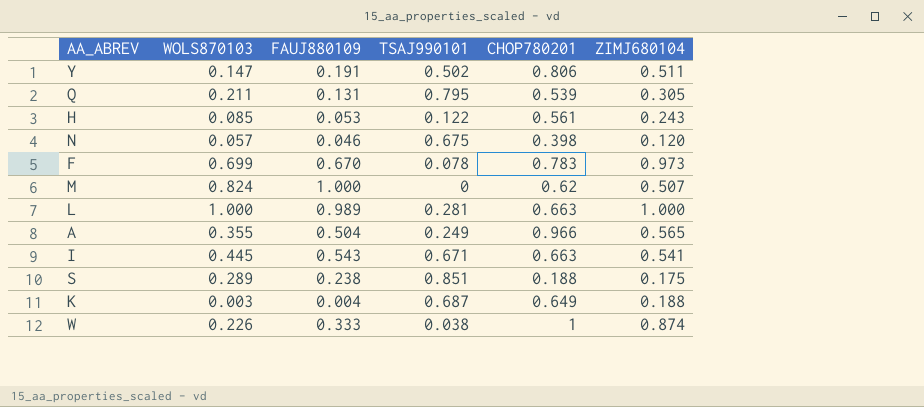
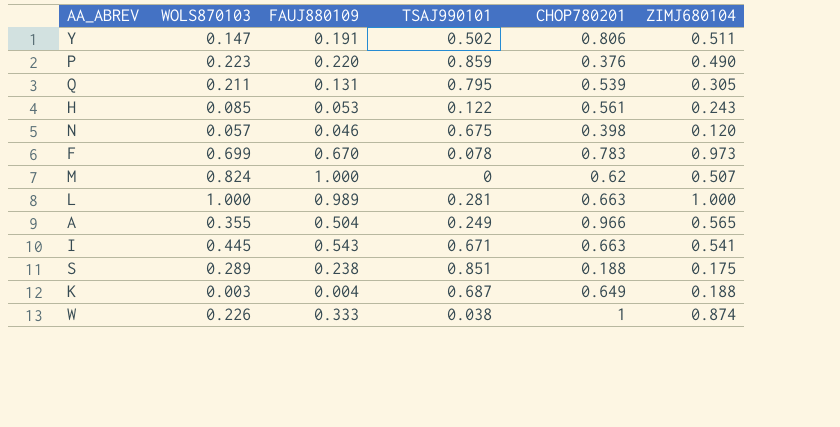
row P: none -> 0.223 | 0.220 | 0.859 | 0.376 | 0.490

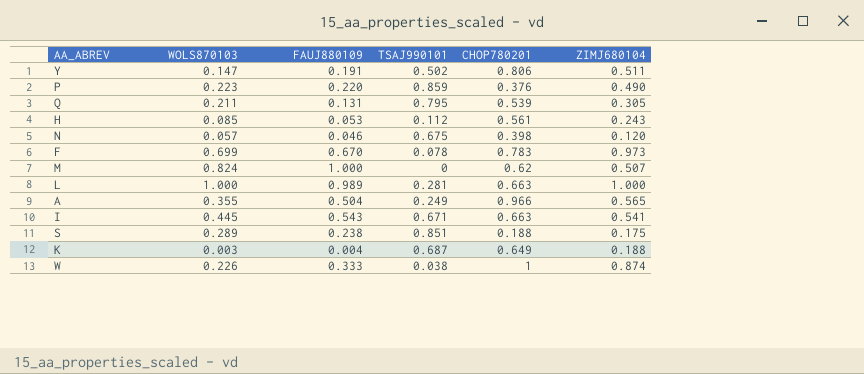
H | TSAJ990101: 0.122 -> 0.112

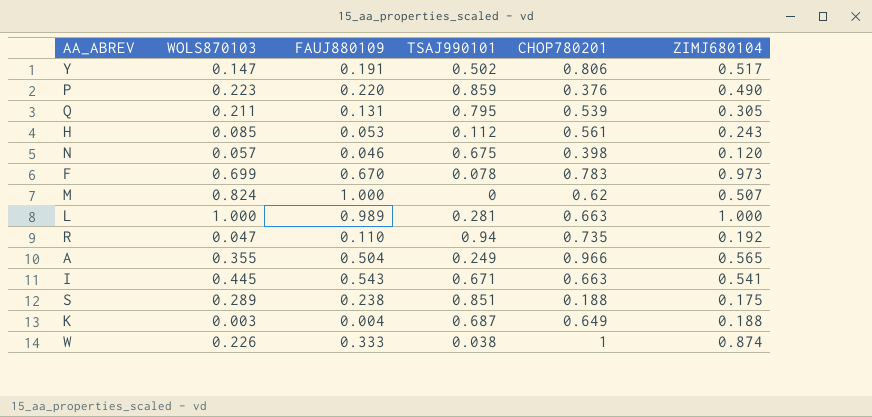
Y | ZIMJ680104: 0.511 -> 0.517
row R: none -> 0.047 | 0.110 | 0.94 | 0.735 | 0.192

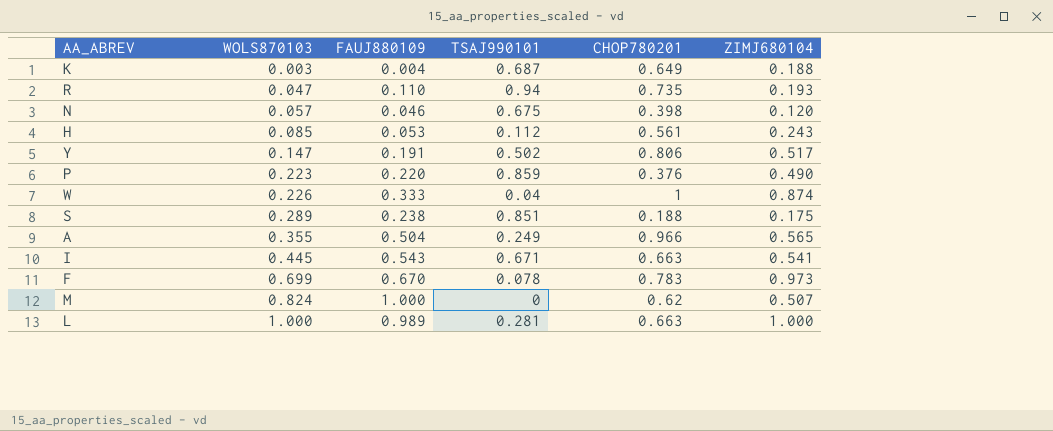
row order: none -> WOLS870103 ascending
row Q: 0.211 | 0.131 | 0.795 | 0.539 | 0.305 -> none
R | ZIMJ680104: 0.192 -> 0.193
W | TSAJ990101: 0.038 -> 0.04

